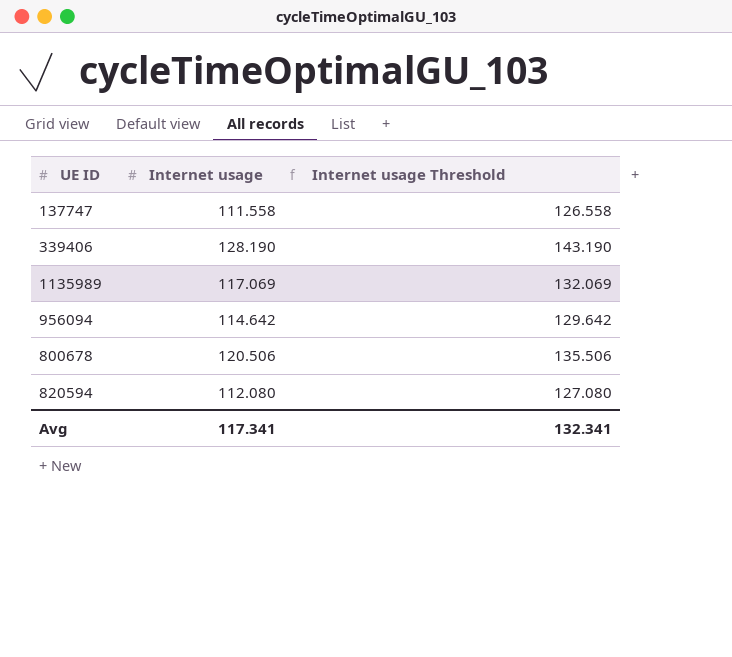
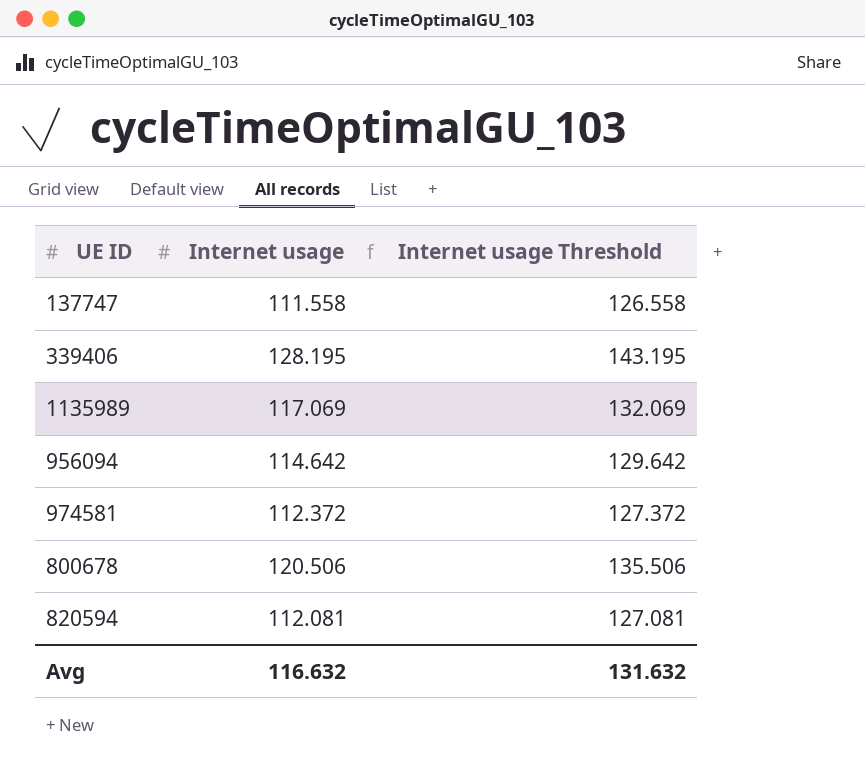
339406 | Internet usage: 128.190 -> 128.195
339406 | Internet usage Threshold: 143.190 -> 143.195
row 974581: none -> 112.372 | 127.372
820594 | Internet usage: 112.080 -> 112.081
820594 | Internet usage Threshold: 127.080 -> 127.081
Avg | Internet usage: 117.341 -> 116.632
Avg | Internet usage Threshold: 132.341 -> 131.632

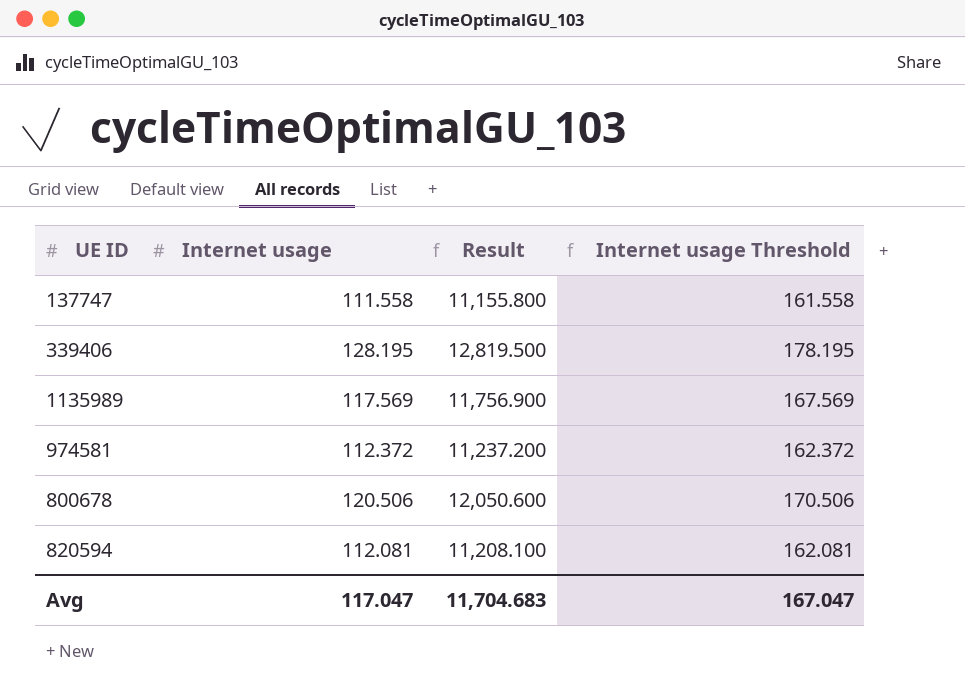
column Result | formula: none -> [Internet usage] * 100
column Internet usage Threshold | formula: [Internet usage] + 15 -> [Internet usage] + 50
row 956094: 114.642 | 129.642 -> none
1135989 | Internet usage: 117.069 -> 117.569
Avg | Internet usage: 116.632 -> 117.047
Avg | Internet usage Threshold: 131.632 -> 167.047

